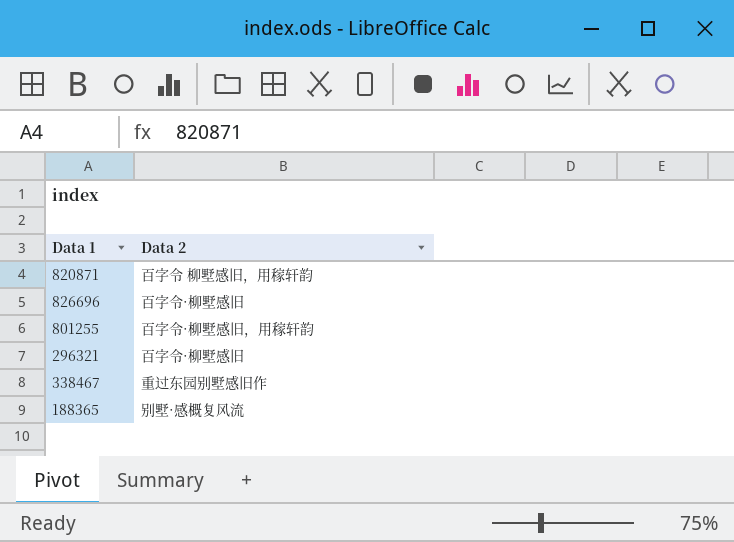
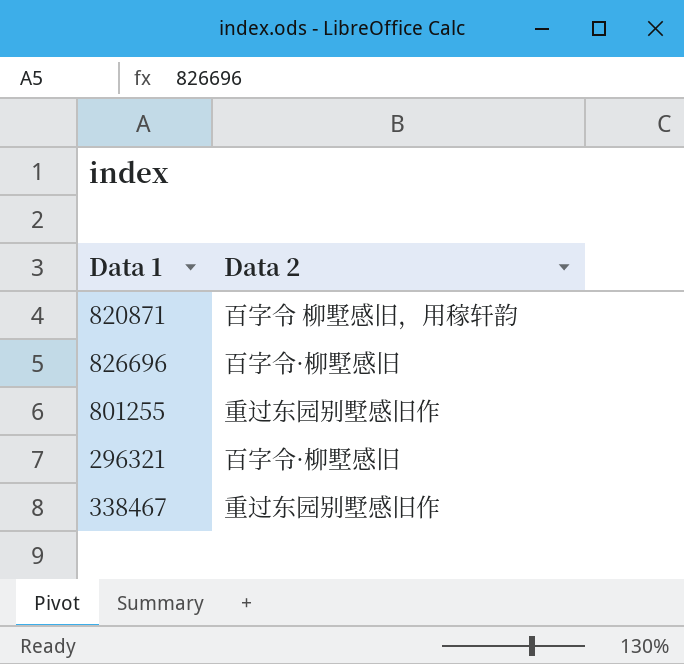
row 188365: 别墅·感概复风流 -> none
801255 | Data 2: 百字令·柳墅感旧，用稼轩韵 -> 重过东园别墅感旧作

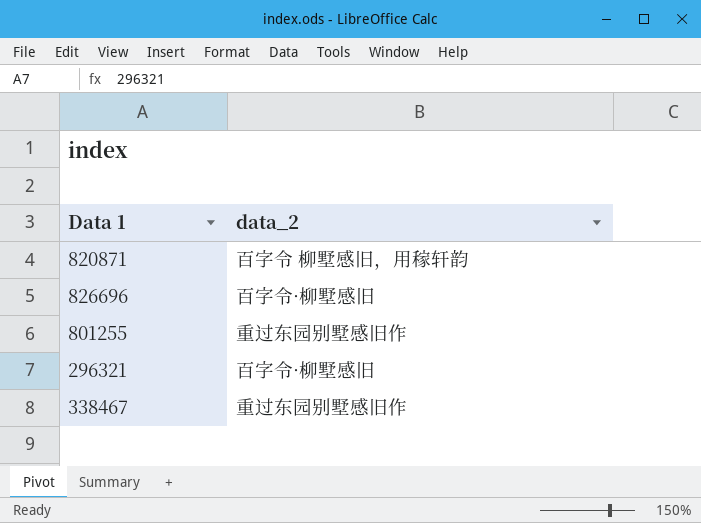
column name: Data 2 -> data_2

